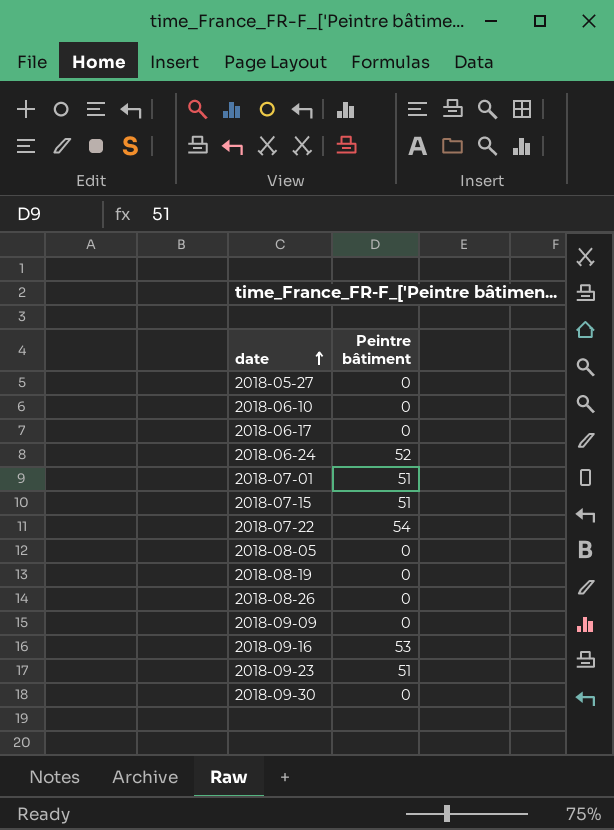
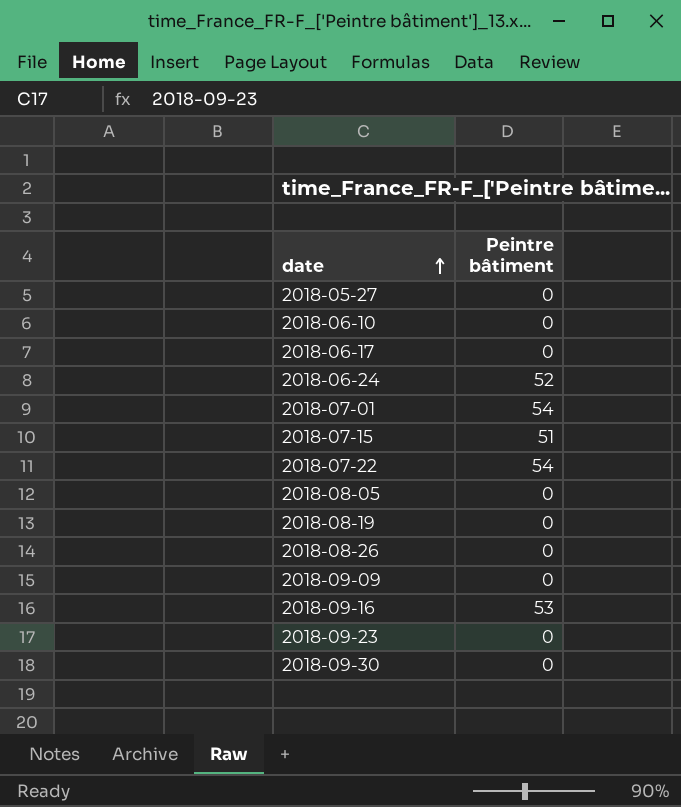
2018-07-01 | Peintre bâtiment: 51 -> 54
2018-09-23 | Peintre bâtiment: 51 -> 0

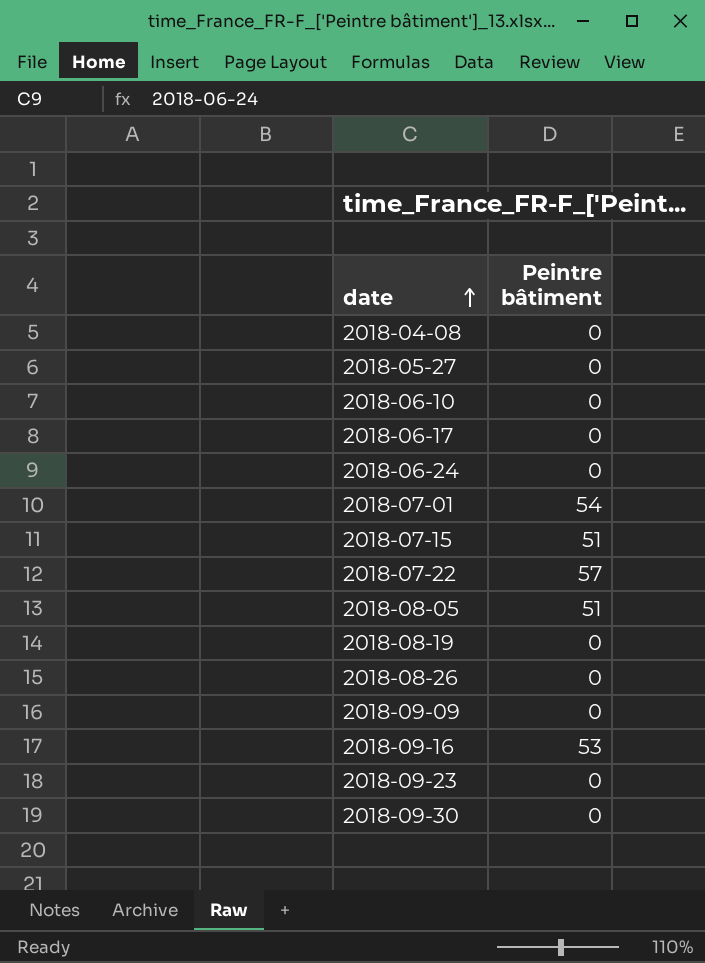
row 2018-04-08: none -> 0
2018-06-24 | Peintre bâtiment: 52 -> 0
2018-07-22 | Peintre bâtiment: 54 -> 57
2018-08-05 | Peintre bâtiment: 0 -> 51

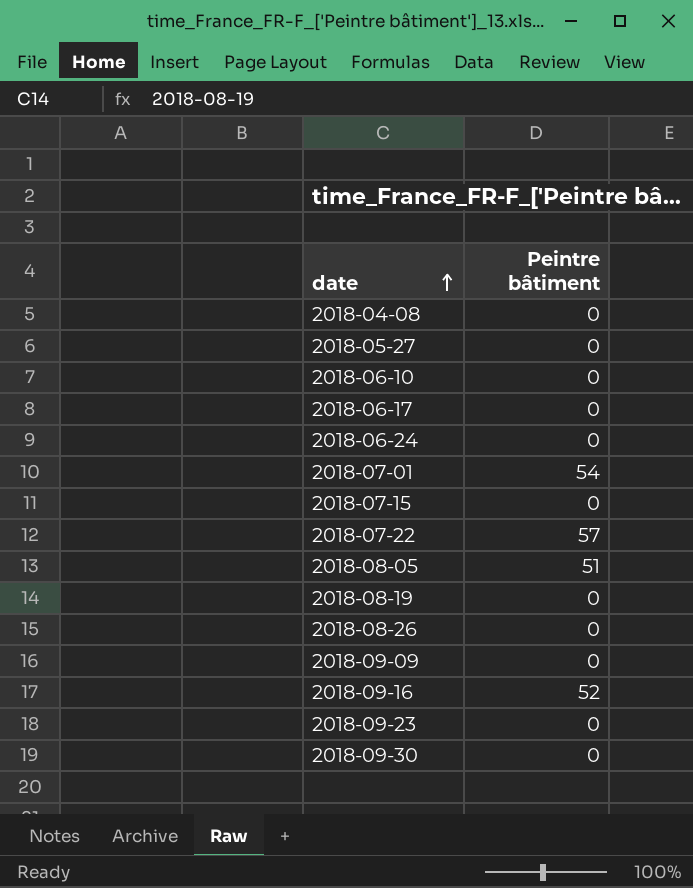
2018-07-15 | Peintre bâtiment: 51 -> 0
2018-09-16 | Peintre bâtiment: 53 -> 52

